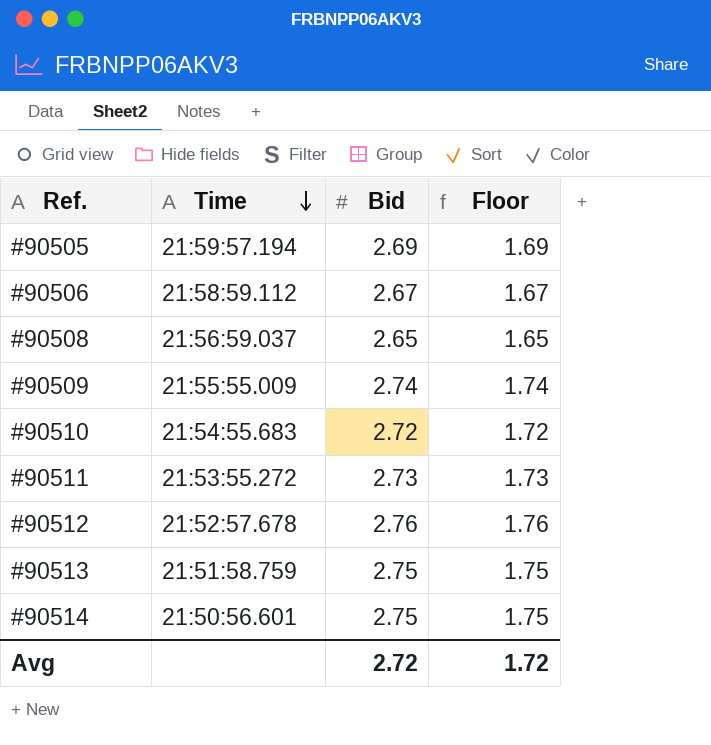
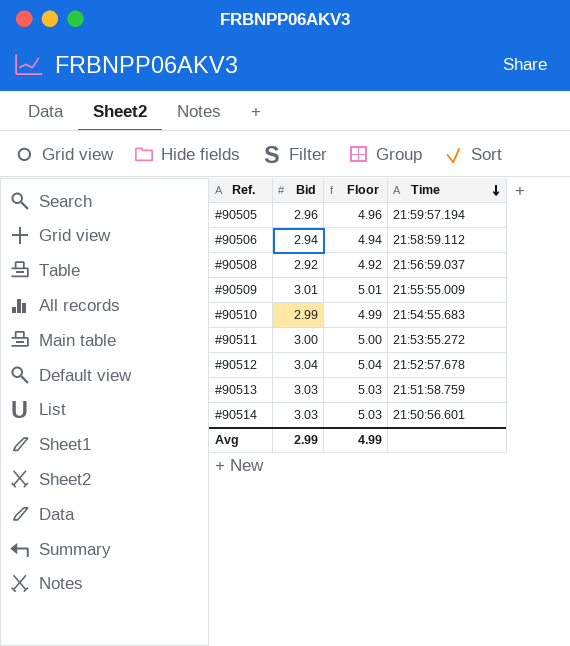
column Floor | formula: [Bid] - 1 -> [Bid] + 2
column Time | position: 2 -> 4
#90505 | Bid: 2.69 -> 2.96
#90506 | Bid: 2.67 -> 2.94
#90508 | Bid: 2.65 -> 2.92
#90509 | Bid: 2.74 -> 3.01
#90510 | Bid: 2.72 -> 2.99
#90511 | Bid: 2.73 -> 3.00
#90512 | Bid: 2.76 -> 3.04
#90513 | Bid: 2.75 -> 3.03
#90514 | Bid: 2.75 -> 3.03
Avg | Bid: 2.72 -> 2.99
Avg | Floor: 1.72 -> 4.99

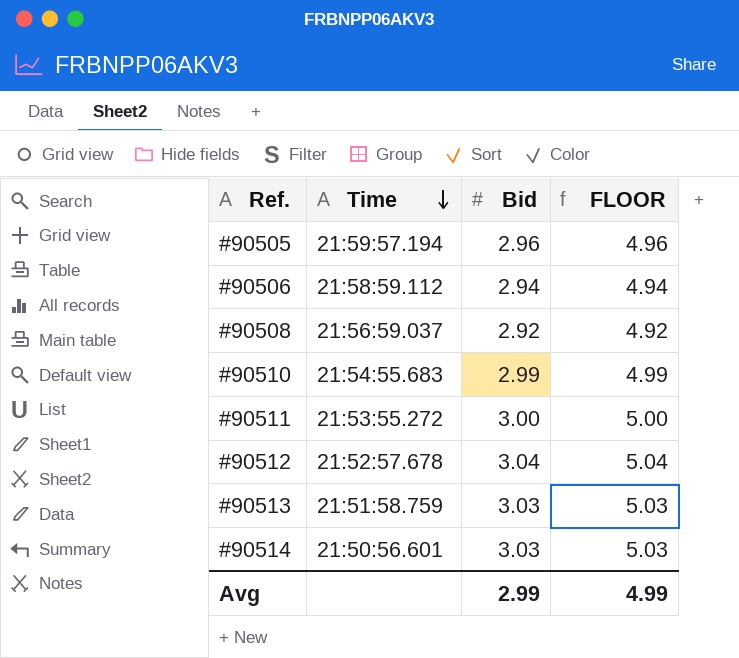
column Time | position: 4 -> 2
column name: Floor -> FLOOR
row #90509: 3.01 | 5.01 | 21:55:55.009 -> none

